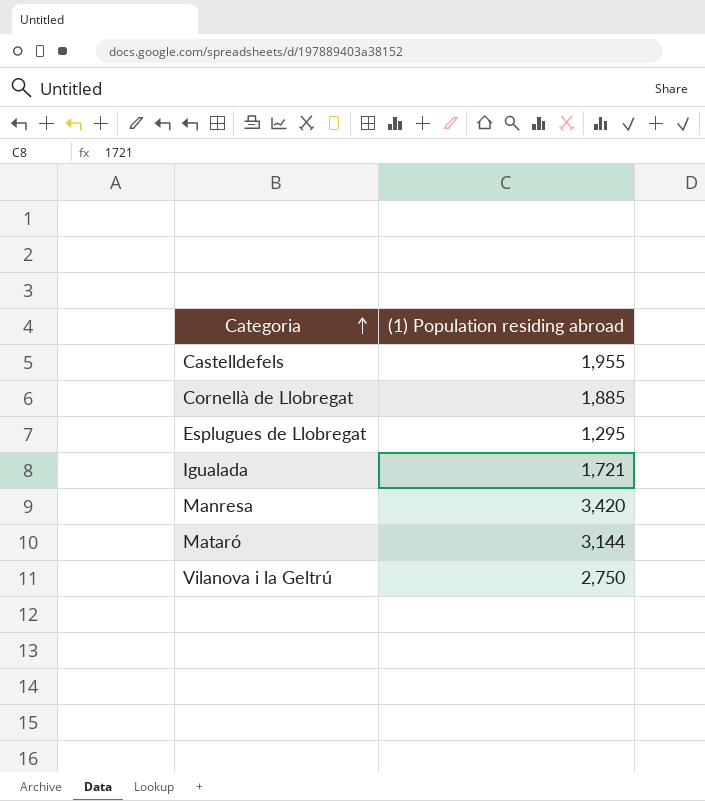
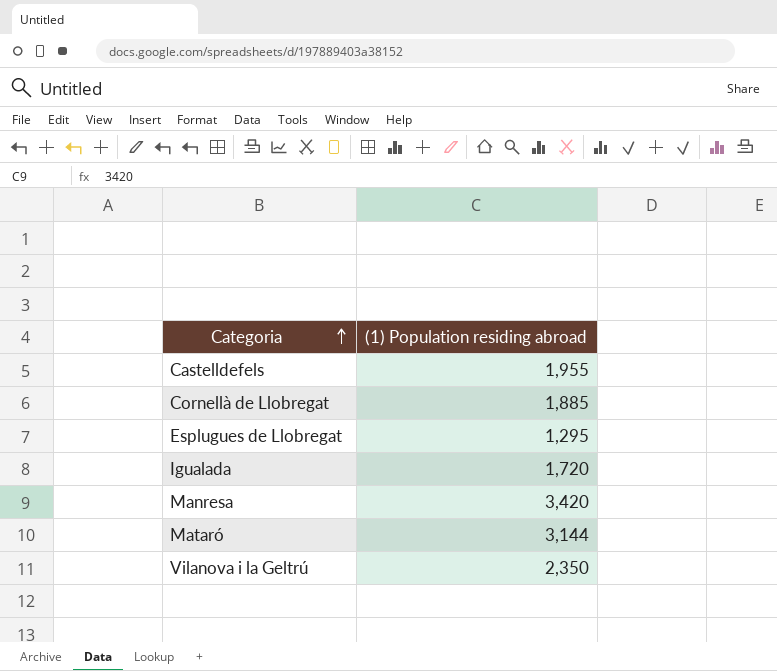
Igualada | (1) Population residing abroad: 1,721 -> 1,720
Vilanova i la Geltrú | (1) Population residing abroad: 2,750 -> 2,350

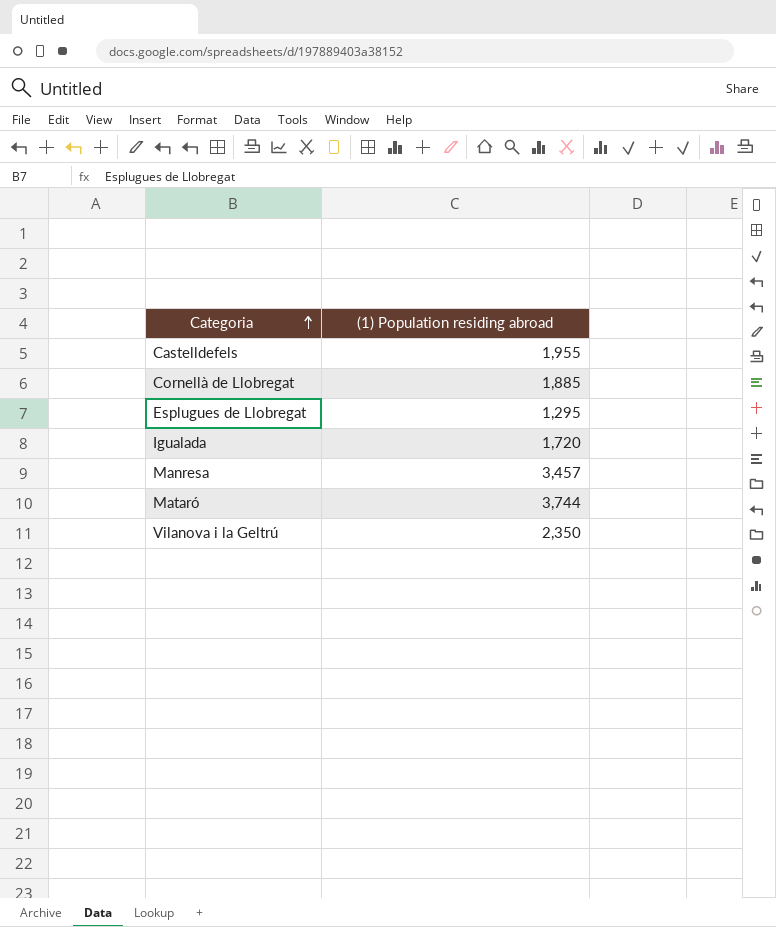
Manresa | (1) Population residing abroad: 3,420 -> 3,457
Mataró | (1) Population residing abroad: 3,144 -> 3,744

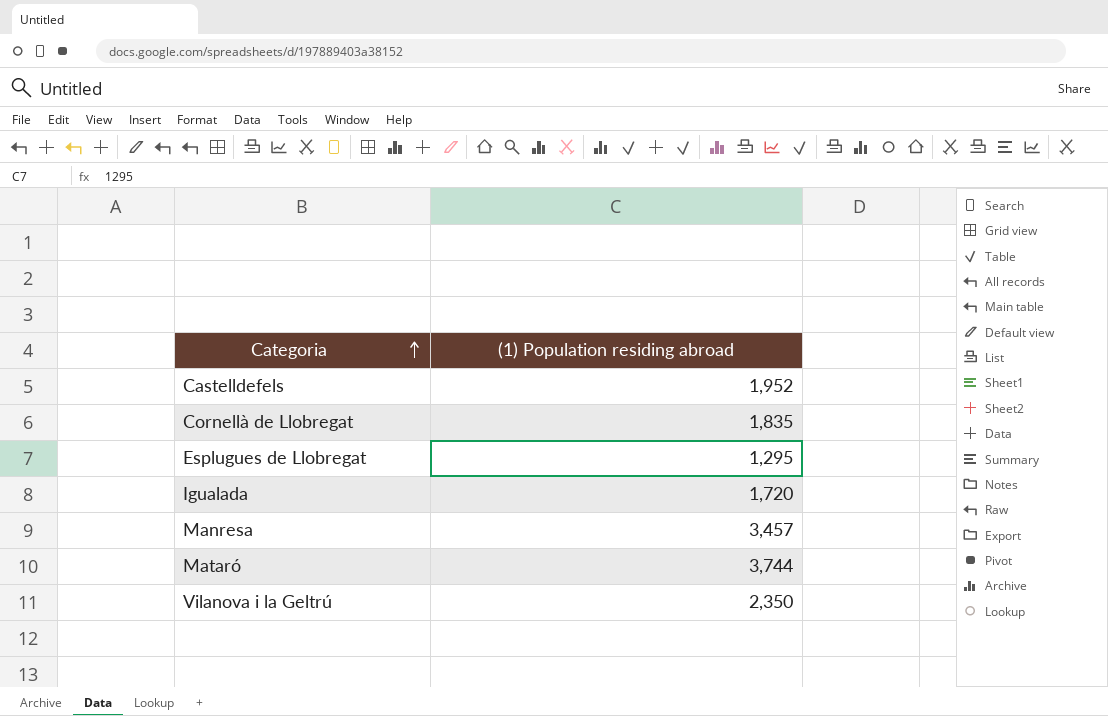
Castelldefels | (1) Population residing abroad: 1,955 -> 1,952
Cornellà de Llobregat | (1) Population residing abroad: 1,885 -> 1,835

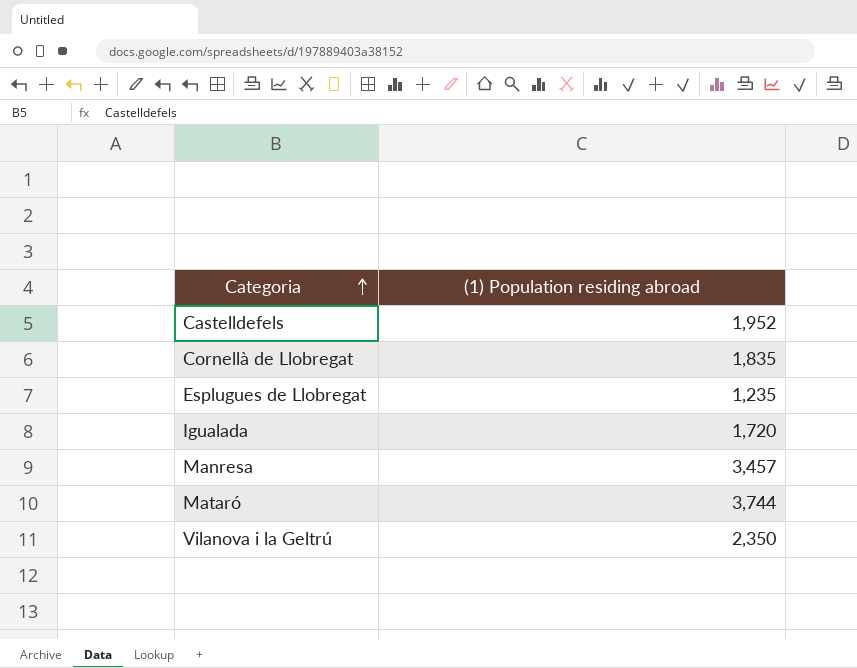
Esplugues de Llobregat | (1) Population residing abroad: 1,295 -> 1,235

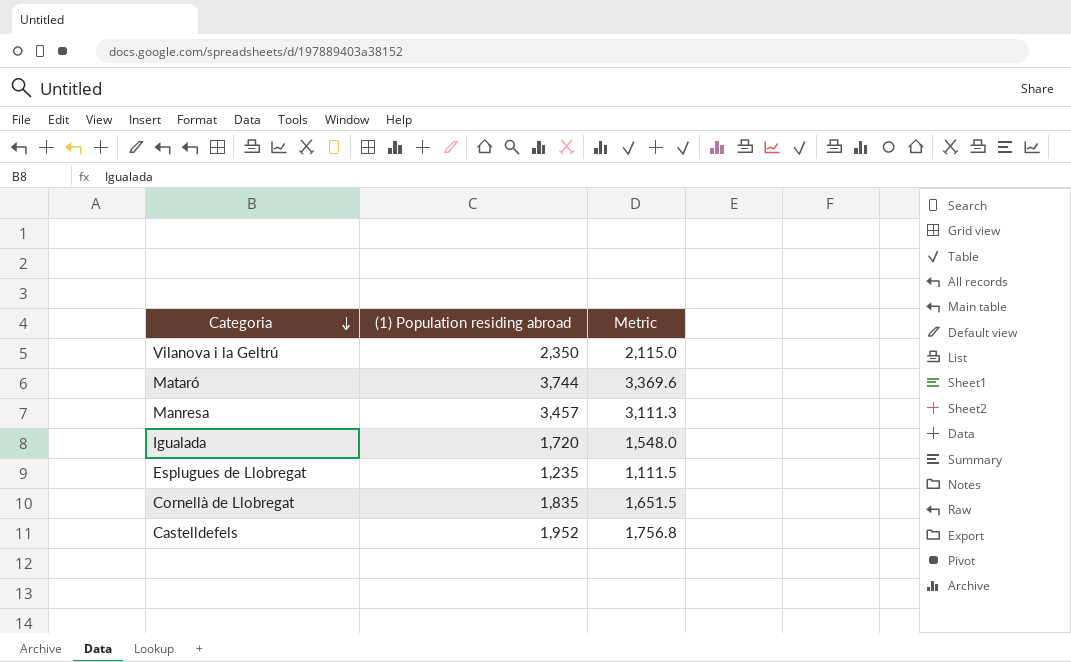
row order: Categoria ascending -> Categoria descending
column Metric | formula: none -> [(1) Population residing abroad] * 0.9

